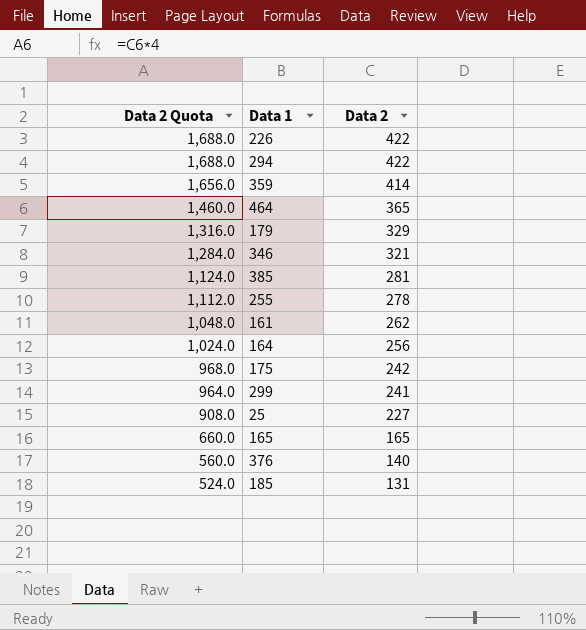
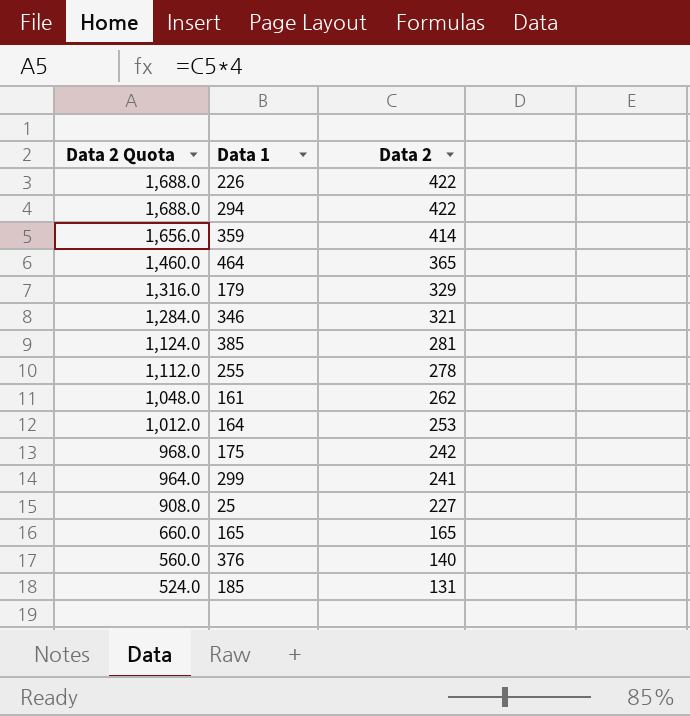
164 | Data 2 Quota: 1,024.0 -> 1,012.0
164 | Data 2: 256 -> 253

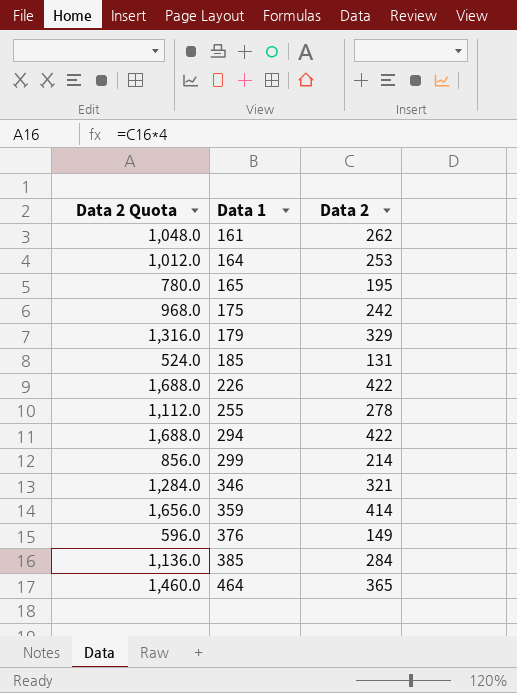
row order: Data 2 Quota descending -> Data 1 ascending
row 25: 908.0 | 227 -> none
165 | Data 2 Quota: 660.0 -> 780.0
165 | Data 2: 165 -> 195
299 | Data 2 Quota: 964.0 -> 856.0
299 | Data 2: 241 -> 214
376 | Data 2 Quota: 560.0 -> 596.0
376 | Data 2: 140 -> 149
385 | Data 2 Quota: 1,124.0 -> 1,136.0
385 | Data 2: 281 -> 284

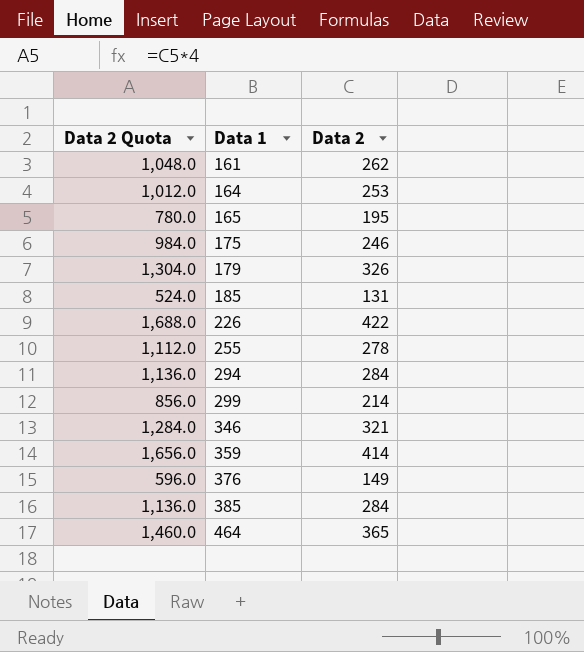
175 | Data 2 Quota: 968.0 -> 984.0
175 | Data 2: 242 -> 246
179 | Data 2 Quota: 1,316.0 -> 1,304.0
179 | Data 2: 329 -> 326
294 | Data 2 Quota: 1,688.0 -> 1,136.0
294 | Data 2: 422 -> 284

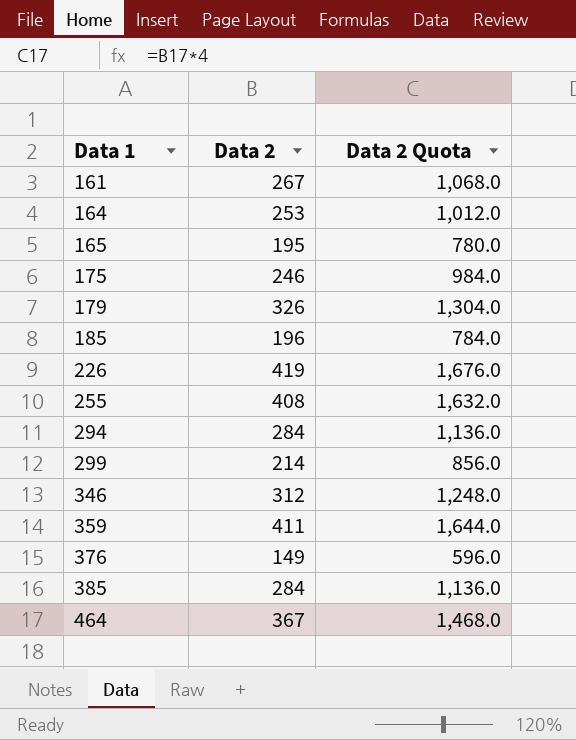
column Data 2 Quota | position: 1 -> 3
161 | Data 2: 262 -> 267
161 | Data 2 Quota: 1,048.0 -> 1,068.0
185 | Data 2: 131 -> 196
185 | Data 2 Quota: 524.0 -> 784.0
226 | Data 2: 422 -> 419
226 | Data 2 Quota: 1,688.0 -> 1,676.0
255 | Data 2: 278 -> 408
255 | Data 2 Quota: 1,112.0 -> 1,632.0
346 | Data 2: 321 -> 312
346 | Data 2 Quota: 1,284.0 -> 1,248.0
359 | Data 2: 414 -> 411
359 | Data 2 Quota: 1,656.0 -> 1,644.0
464 | Data 2: 365 -> 367
464 | Data 2 Quota: 1,460.0 -> 1,468.0

